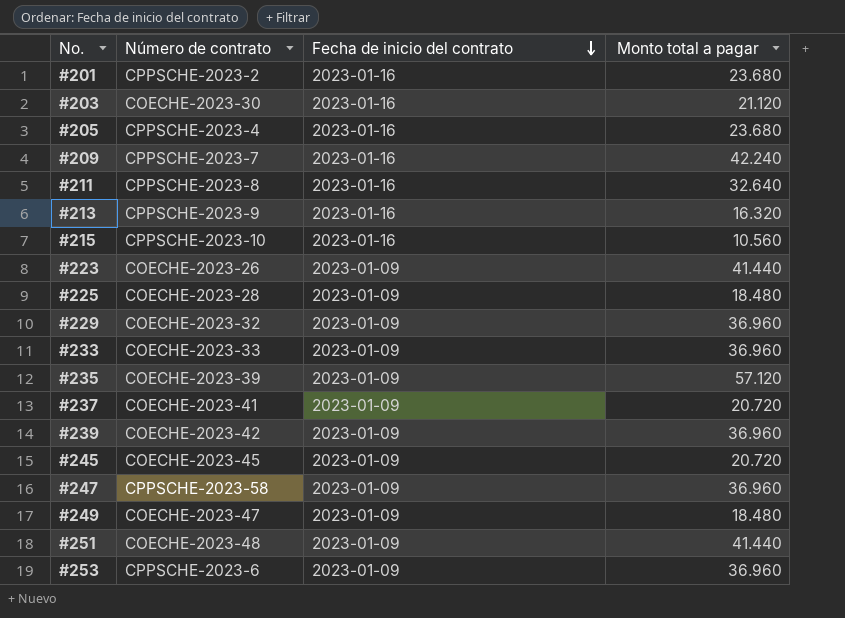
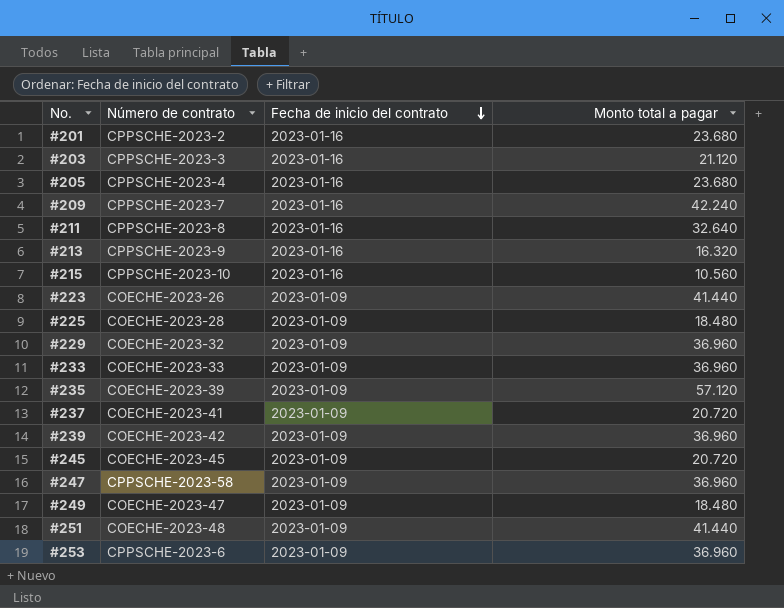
#203 | Número de contrato: COECHE-2023-30 -> CPPSCHE-2023-3

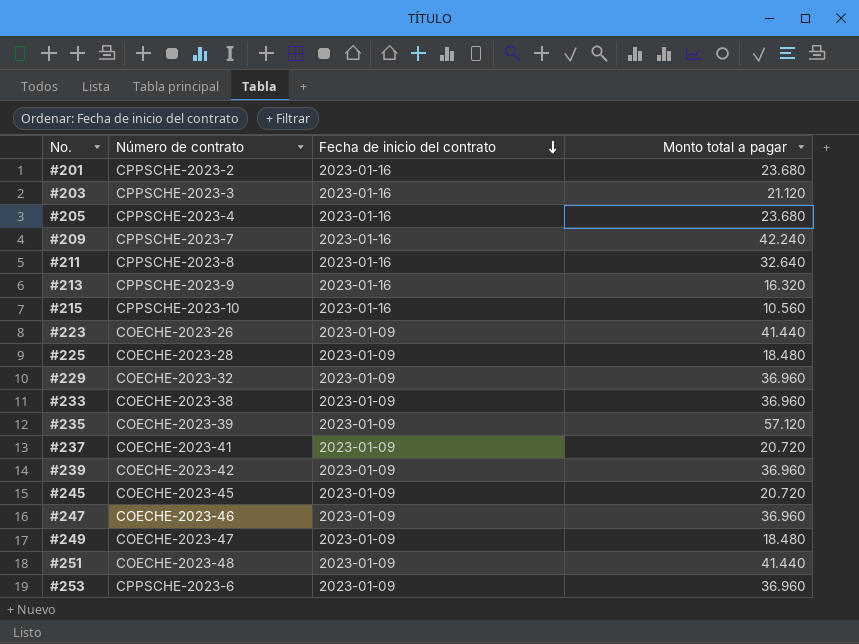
#233 | Número de contrato: COECHE-2023-33 -> COECHE-2023-38
#247 | Número de contrato: CPPSCHE-2023-58 -> COECHE-2023-46

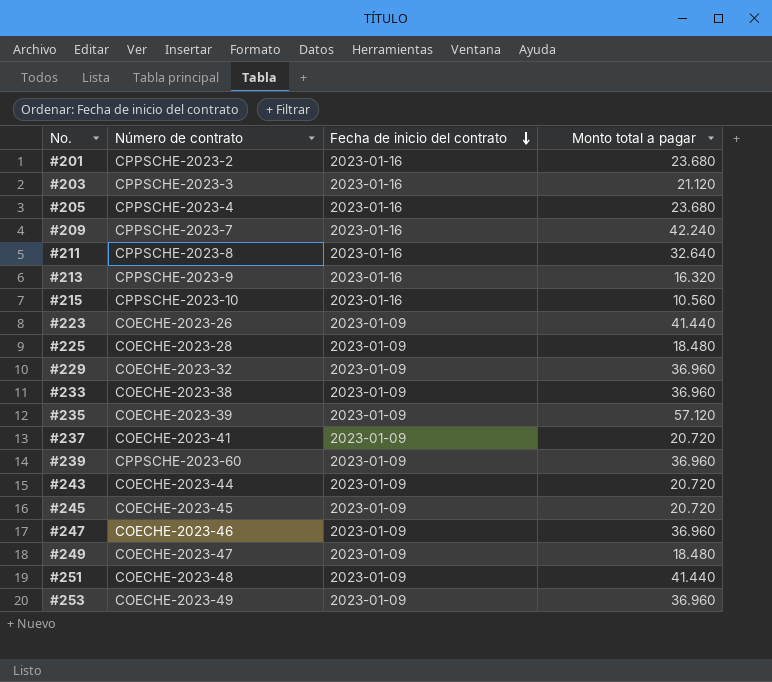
#239 | Número de contrato: COECHE-2023-42 -> CPPSCHE-2023-60
row #243: none -> COECHE-2023-44 | 2023-01-09 | 20.720
#253 | Número de contrato: CPPSCHE-2023-6 -> COECHE-2023-49

